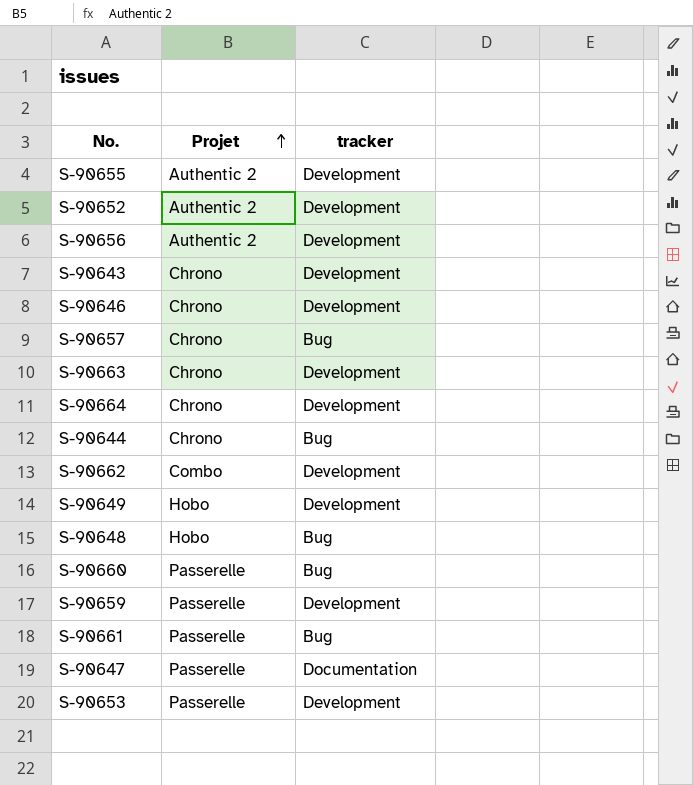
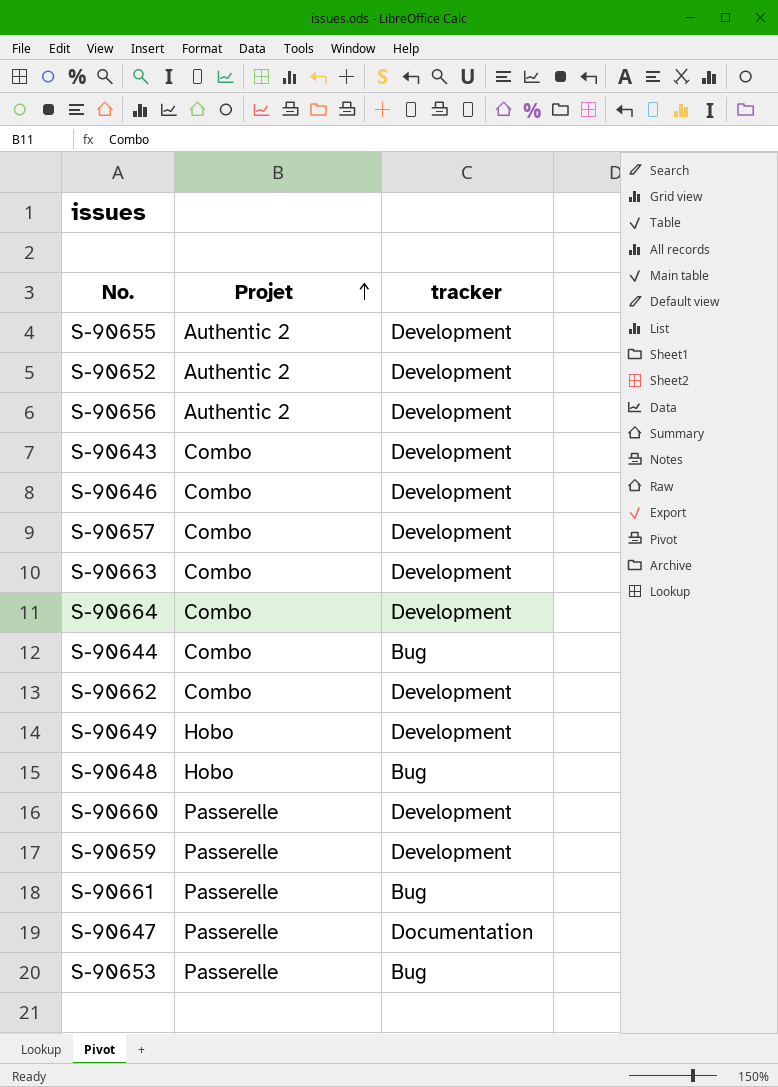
S-90643 | Projet: Chrono -> Combo
S-90646 | Projet: Chrono -> Combo
S-90657 | Projet: Chrono -> Combo
S-90657 | tracker: Bug -> Development
S-90663 | Projet: Chrono -> Combo
S-90664 | Projet: Chrono -> Combo
S-90644 | Projet: Chrono -> Combo
S-90660 | tracker: Bug -> Development
S-90653 | tracker: Development -> Bug

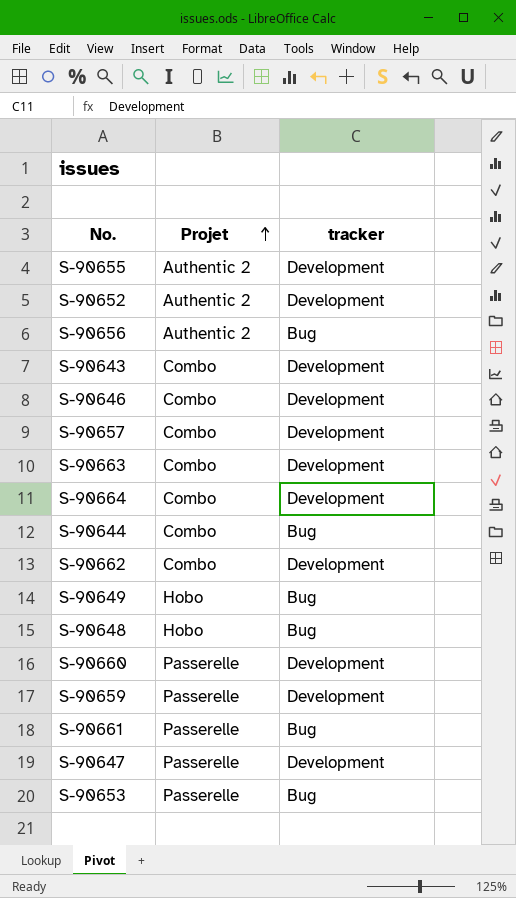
S-90656 | tracker: Development -> Bug
S-90649 | tracker: Development -> Bug
S-90647 | tracker: Documentation -> Development

